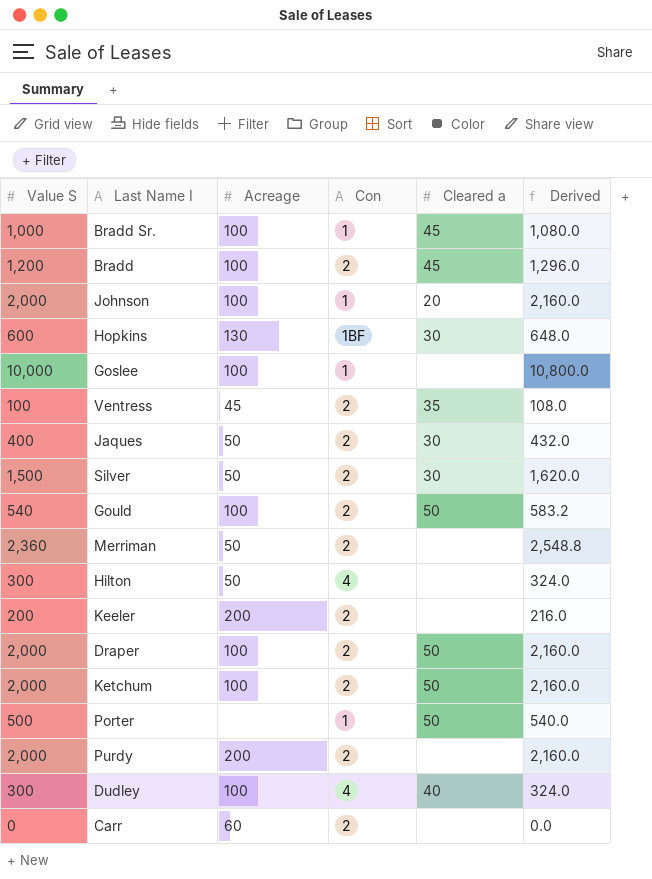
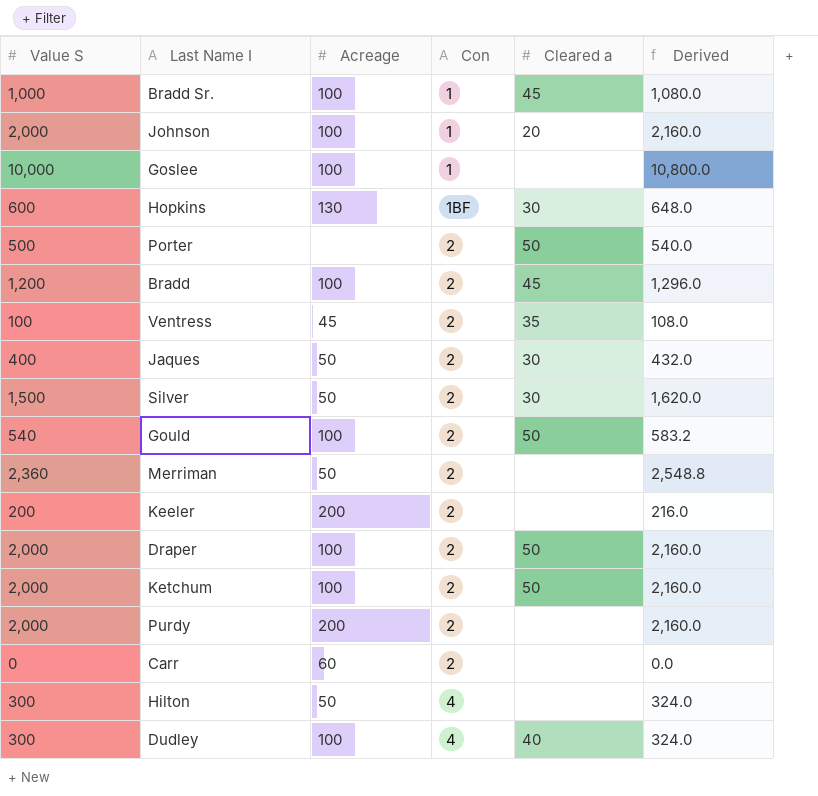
row order: none -> Con ascending
Porter | Con: 1 -> 2

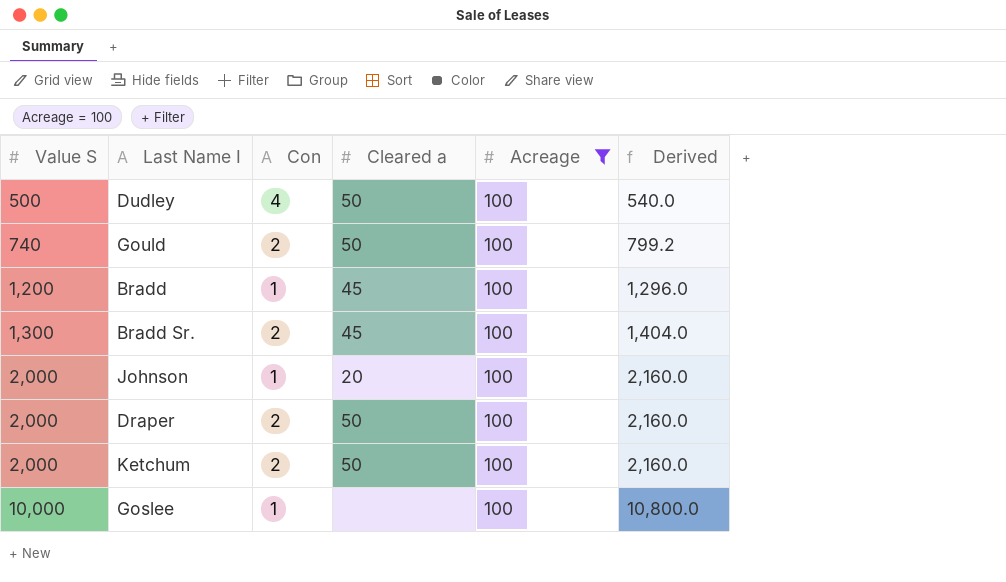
filter: none -> Acreage = 100
row order: Con ascending -> Value S ascending
column Acreage | position: 3 -> 5
Dudley | Value S: 300 -> 500
Dudley | Cleared a: 40 -> 50
Dudley | Derived: 324.0 -> 540.0
Gould | Value S: 540 -> 740
Gould | Derived: 583.2 -> 799.2
Bradd | Con: 2 -> 1
Bradd Sr. | Value S: 1,000 -> 1,300
Bradd Sr. | Con: 1 -> 2
Bradd Sr. | Derived: 1,080.0 -> 1,404.0

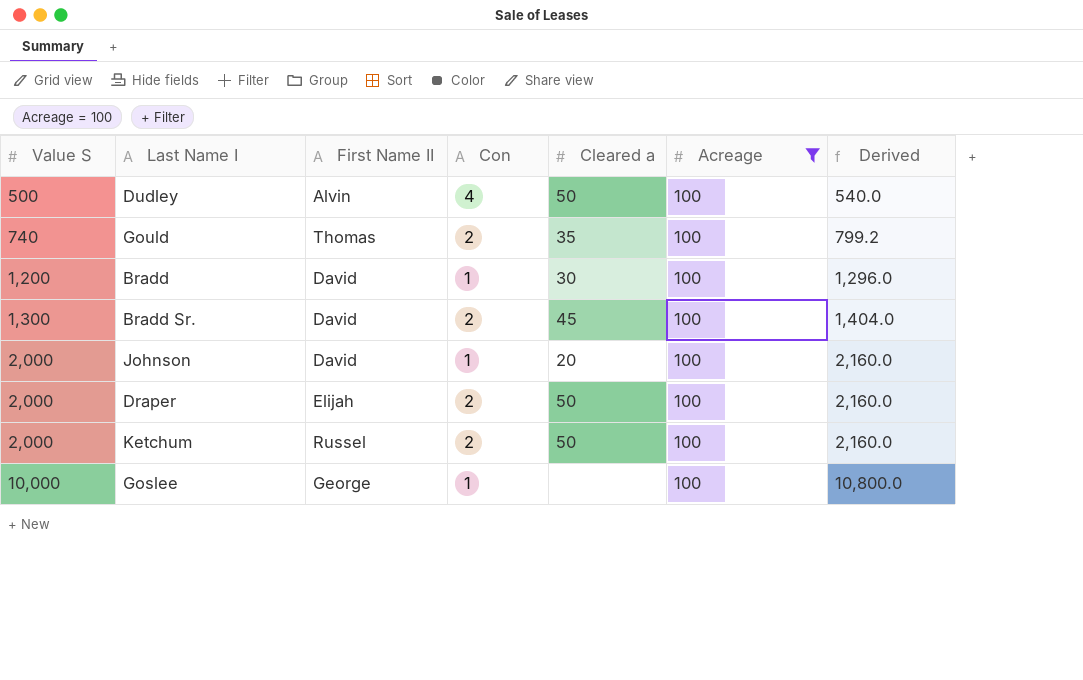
column First Name II | position: none -> 3
Gould | Cleared a: 50 -> 35
Bradd | Cleared a: 45 -> 30

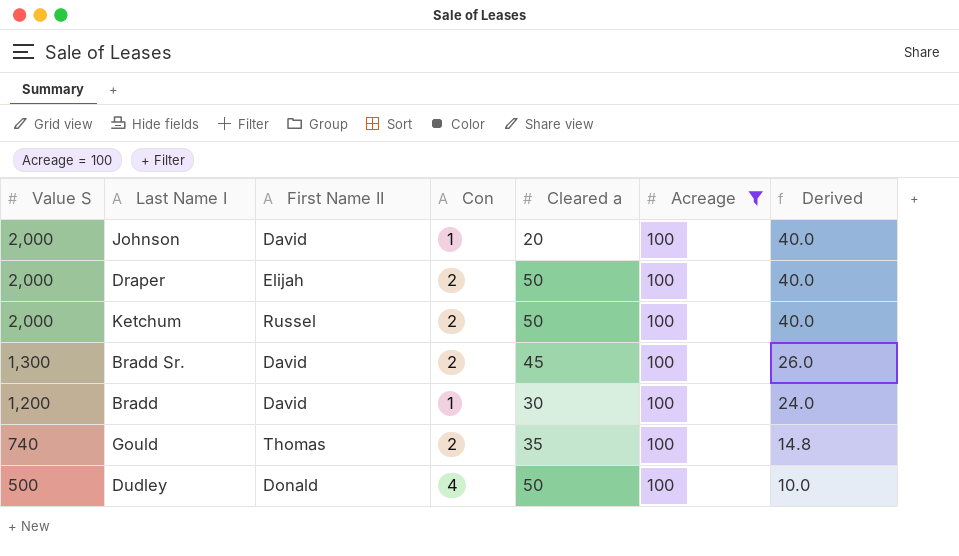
row order: Value S ascending -> Value S descending
column Derived | formula: [Value S] * 1.08 -> [Value S] * 0.02
row Goslee: 10,000 | George | 1 | none | 100 | 10,800.0 -> none
Dudley | First Name II: Alvin -> Donald

